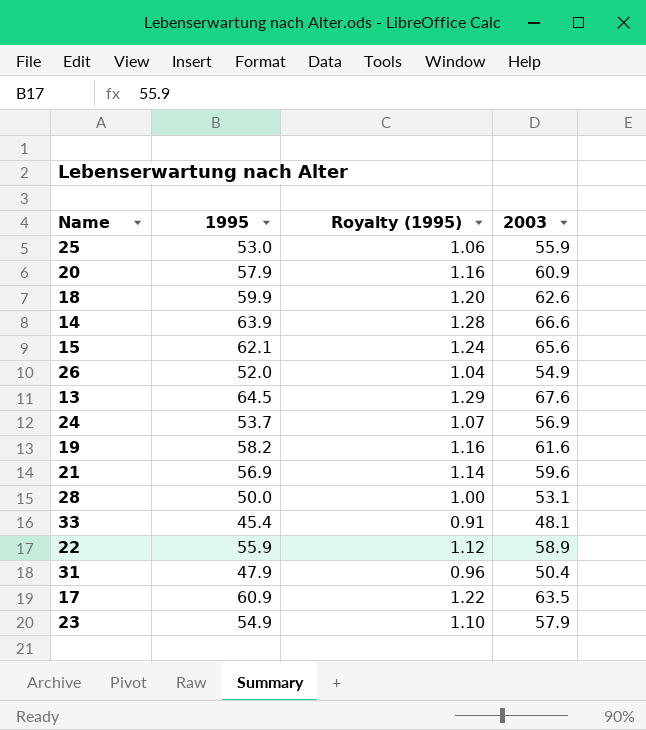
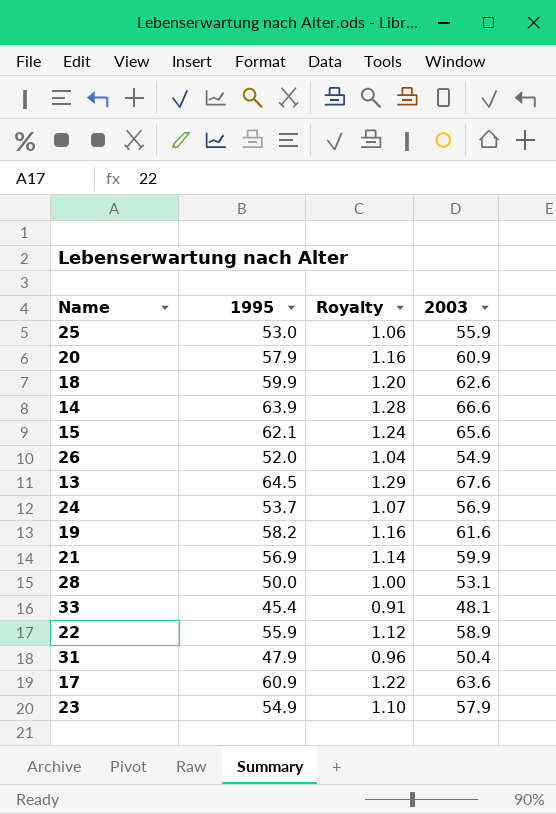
column name: Royalty (1995) -> Royalty
21 | 2003: 59.6 -> 59.9
17 | 2003: 63.5 -> 63.6

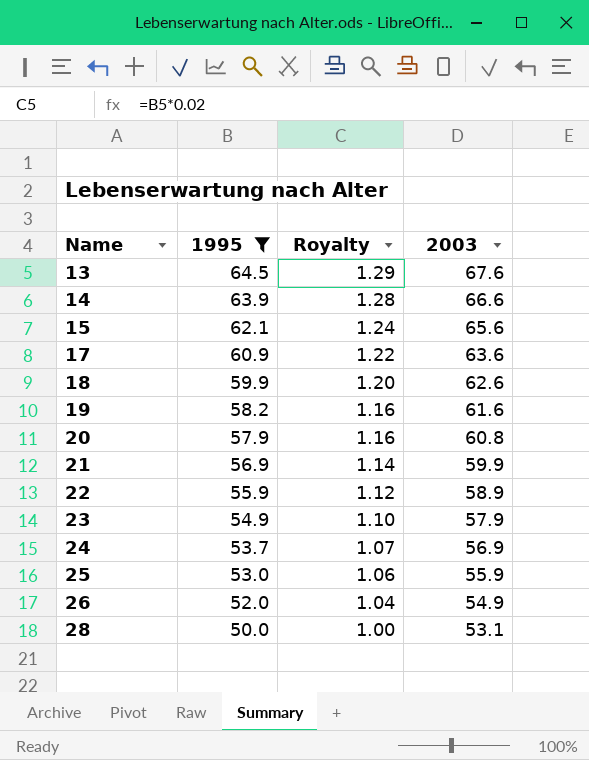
filter: none -> 1995 >= 50.0
row order: none -> Name ascending
20 | 2003: 60.9 -> 60.8

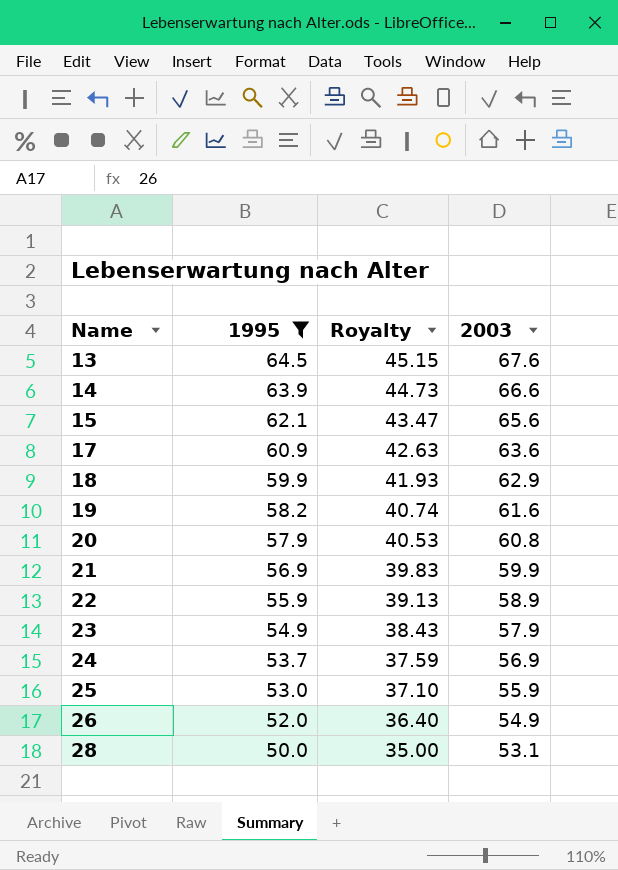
column Royalty | formula: [1995] * 0.02 -> [1995] * 0.7
18 | 2003: 62.6 -> 62.9

